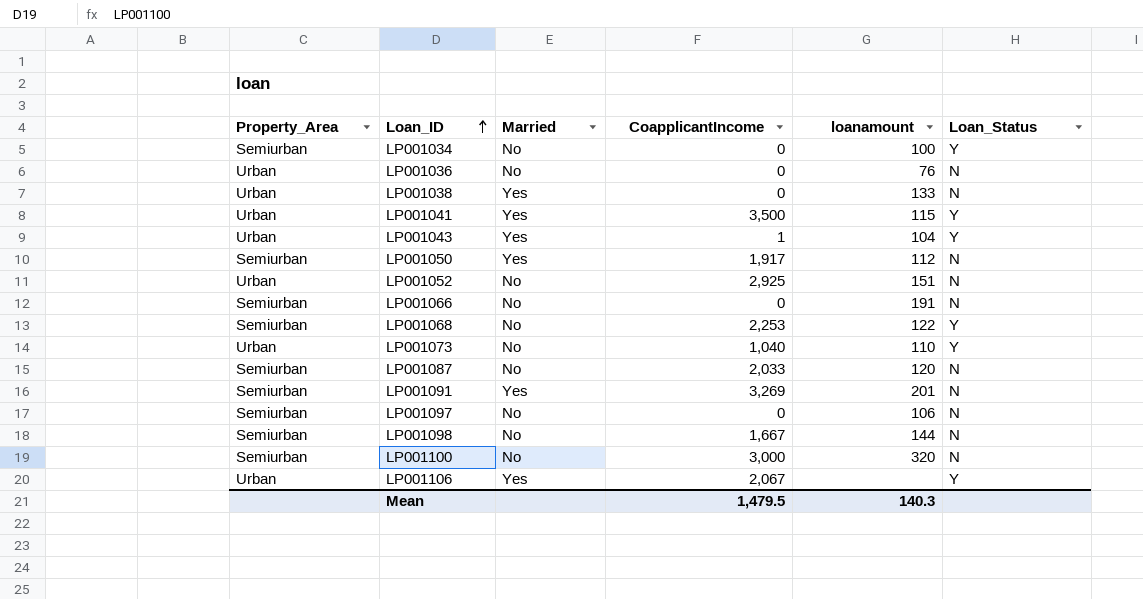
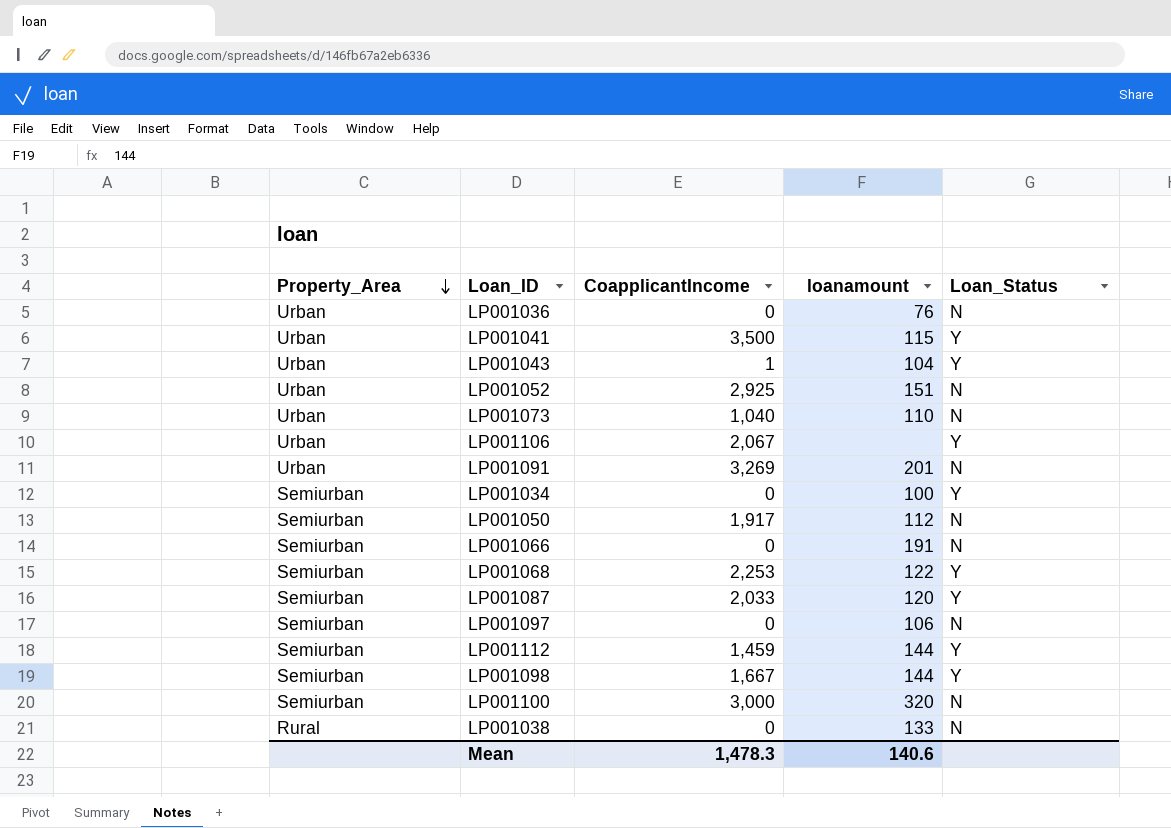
row order: Loan_ID ascending -> Property_Area descending
column Married | position: 3 -> none
LP001073 | Loan_Status: Y -> N
LP001091 | Property_Area: Semiurban -> Urban
LP001087 | Loan_Status: N -> Y
row LP001112: none -> Semiurban | 1,459 | 144 | Y
LP001098 | Loan_Status: N -> Y
LP001038 | Property_Area: Urban -> Rural
Mean | CoapplicantIncome: 1,479.5 -> 1,478.3
Mean | loanamount: 140.3 -> 140.6

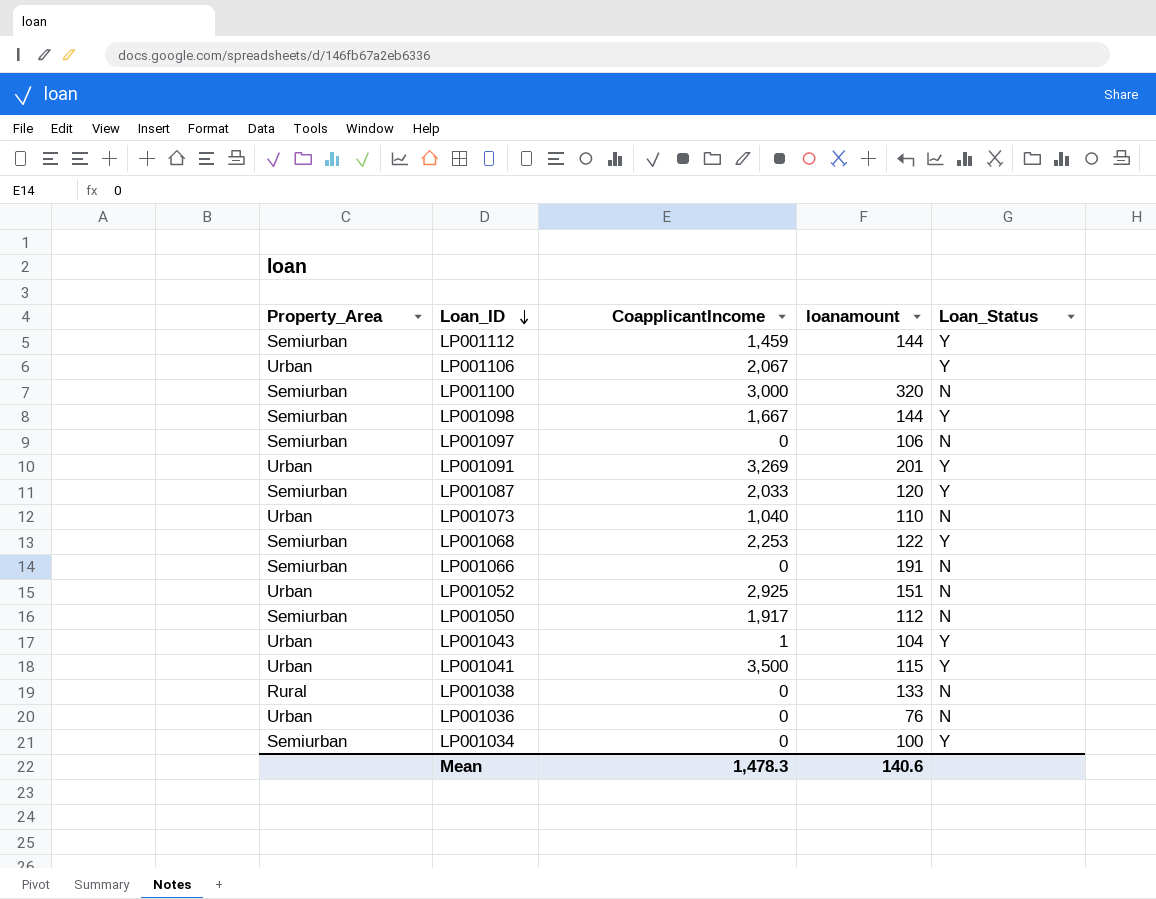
row order: Property_Area descending -> Loan_ID descending
LP001091 | Loan_Status: N -> Y

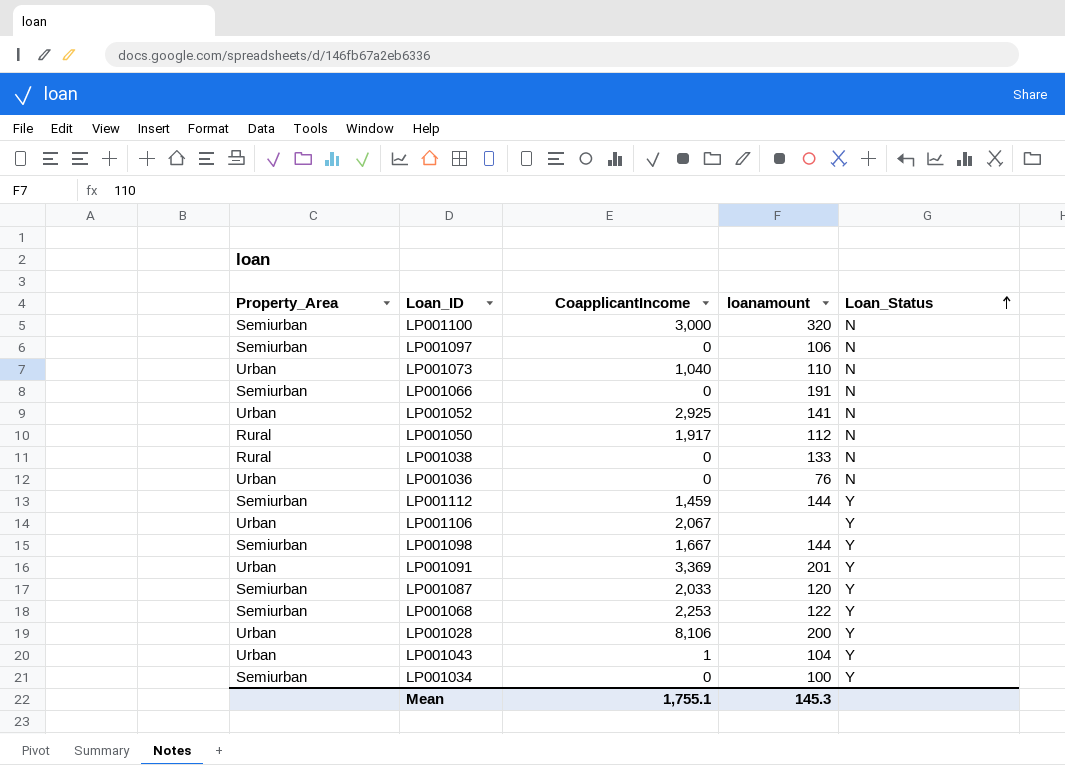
row order: Loan_ID descending -> Loan_Status ascending
row LP001041: Urban | 3,500 | 115 | Y -> none
LP001052 | loanamount: 151 -> 141
LP001050 | Property_Area: Semiurban -> Rural
LP001091 | CoapplicantIncome: 3,269 -> 3,369
row LP001028: none -> Urban | 8,106 | 200 | Y
Mean | CoapplicantIncome: 1,478.3 -> 1,755.1
Mean | loanamount: 140.6 -> 145.3

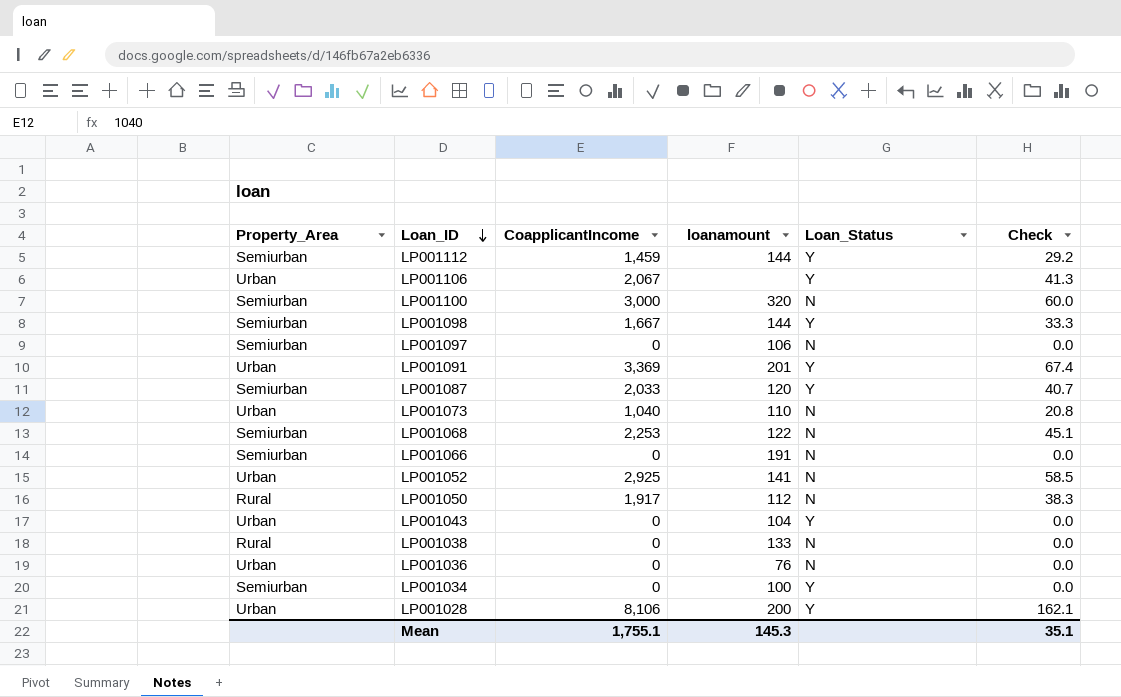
row order: Loan_Status ascending -> Loan_ID descending
column Check | formula: none -> [CoapplicantIncome] * 0.02
LP001068 | Loan_Status: Y -> N
LP001043 | CoapplicantIncome: 1 -> 0

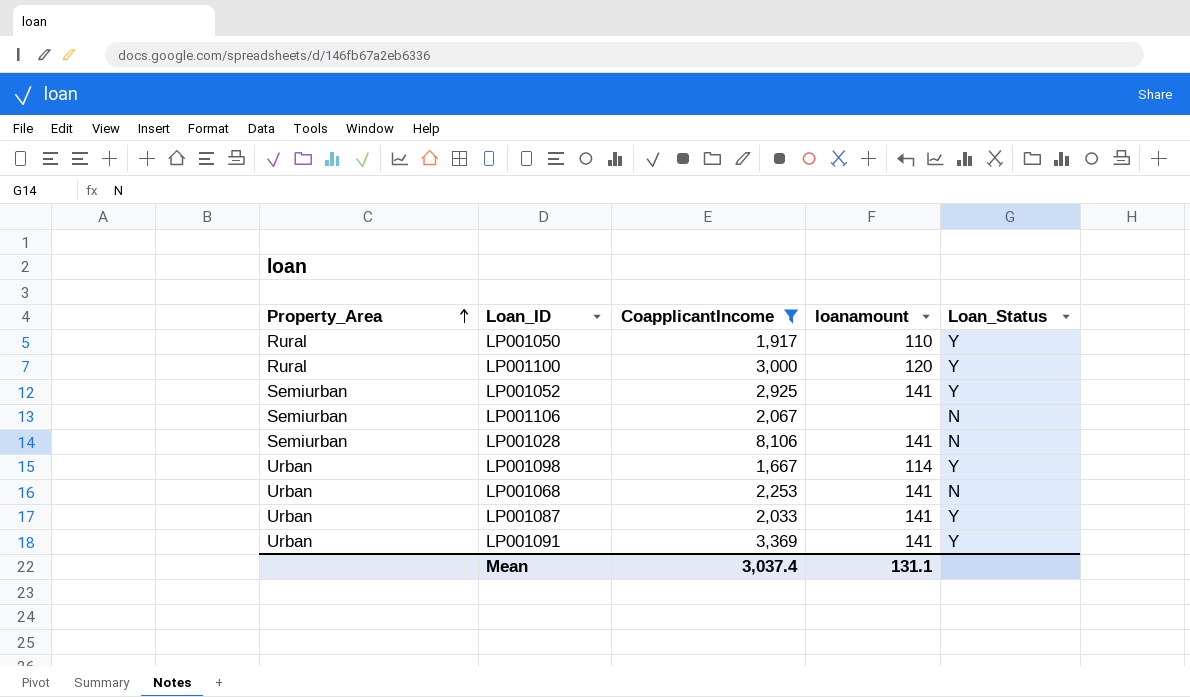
filter: none -> CoapplicantIncome >= 1,667
row order: Loan_ID descending -> Property_Area ascending
column Check | formula: [CoapplicantIncome] * 0.02 -> none
LP001050 | loanamount: 112 -> 110
LP001050 | Loan_Status: N -> Y
LP001100 | Property_Area: Semiurban -> Rural
LP001100 | loanamount: 320 -> 120
LP001100 | Loan_Status: N -> Y
LP001052 | Property_Area: Urban -> Semiurban
LP001052 | Loan_Status: N -> Y
LP001106 | Property_Area: Urban -> Semiurban
LP001106 | Loan_Status: Y -> N
LP001028 | Property_Area: Urban -> Semiurban
LP001028 | loanamount: 200 -> 141
LP001028 | Loan_Status: Y -> N
LP001098 | Property_Area: Semiurban -> Urban
LP001098 | loanamount: 144 -> 114
LP001068 | Property_Area: Semiurban -> Urban
LP001068 | loanamount: 122 -> 141
LP001087 | Property_Area: Semiurban -> Urban
LP001087 | loanamount: 120 -> 141
LP001091 | loanamount: 201 -> 141
Mean | CoapplicantIncome: 1,755.1 -> 3,037.4
Mean | loanamount: 145.3 -> 131.1

